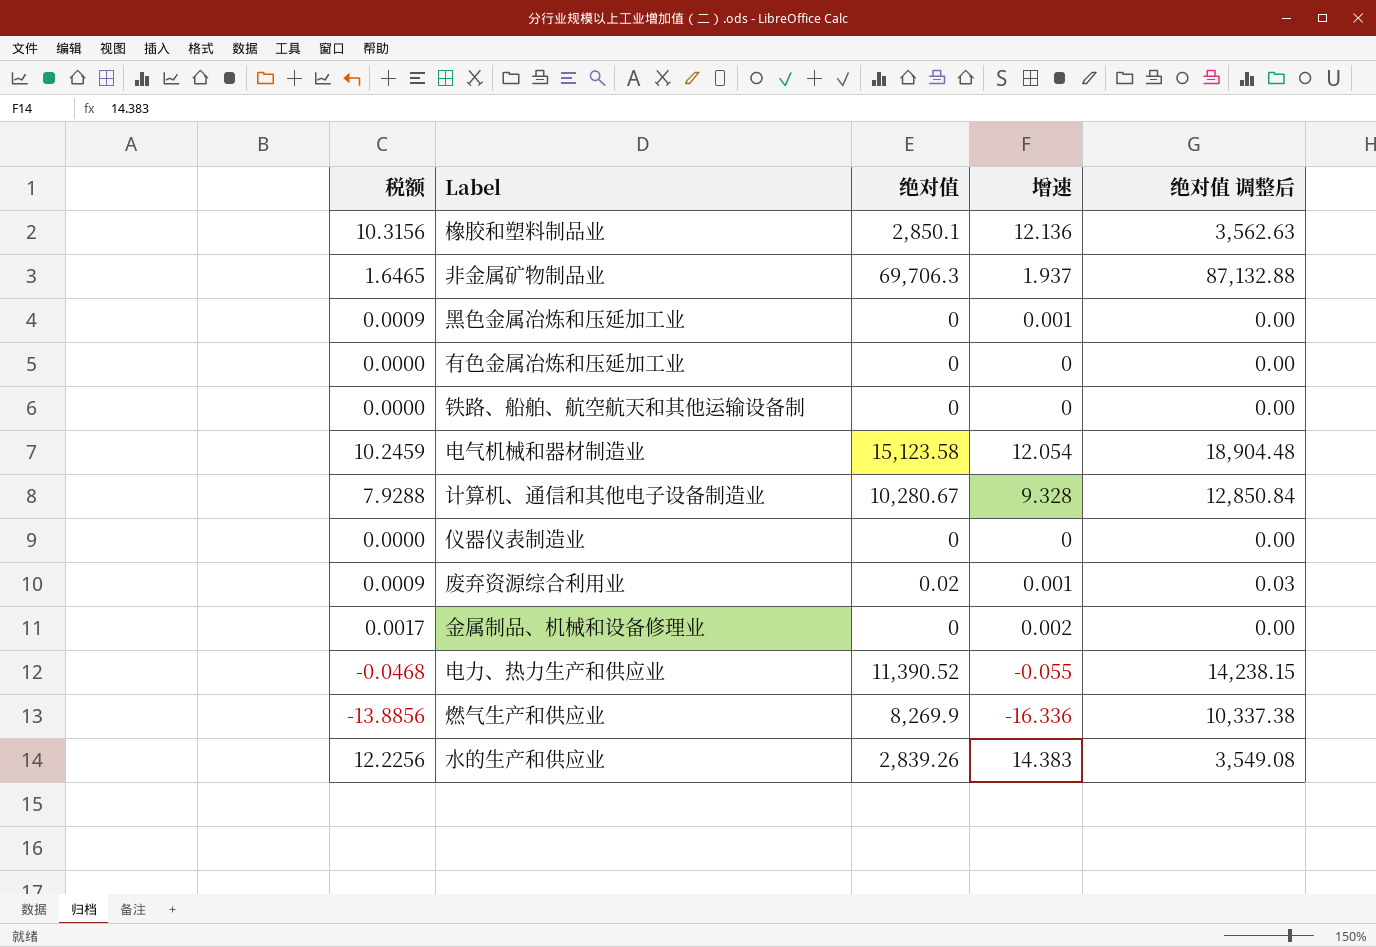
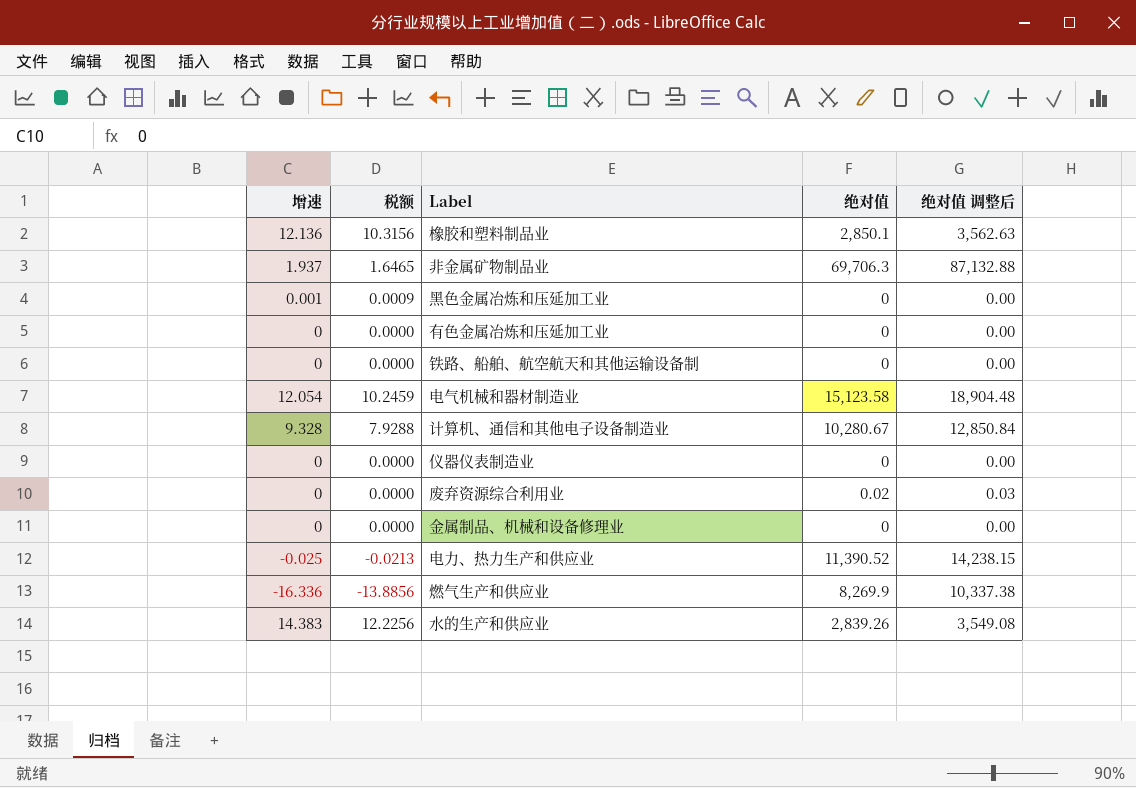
column 增速 | position: 4 -> 1
废弃资源综合利用业 | 增速: 0.001 -> 0
废弃资源综合利用业 | 税额: 0.0009 -> 0.0000
金属制品、机械和设备修理业 | 增速: 0.002 -> 0
金属制品、机械和设备修理业 | 税额: 0.0017 -> 0.0000
电力、热力生产和供应业 | 增速: -0.055 -> -0.025
电力、热力生产和供应业 | 税额: -0.0468 -> -0.0213

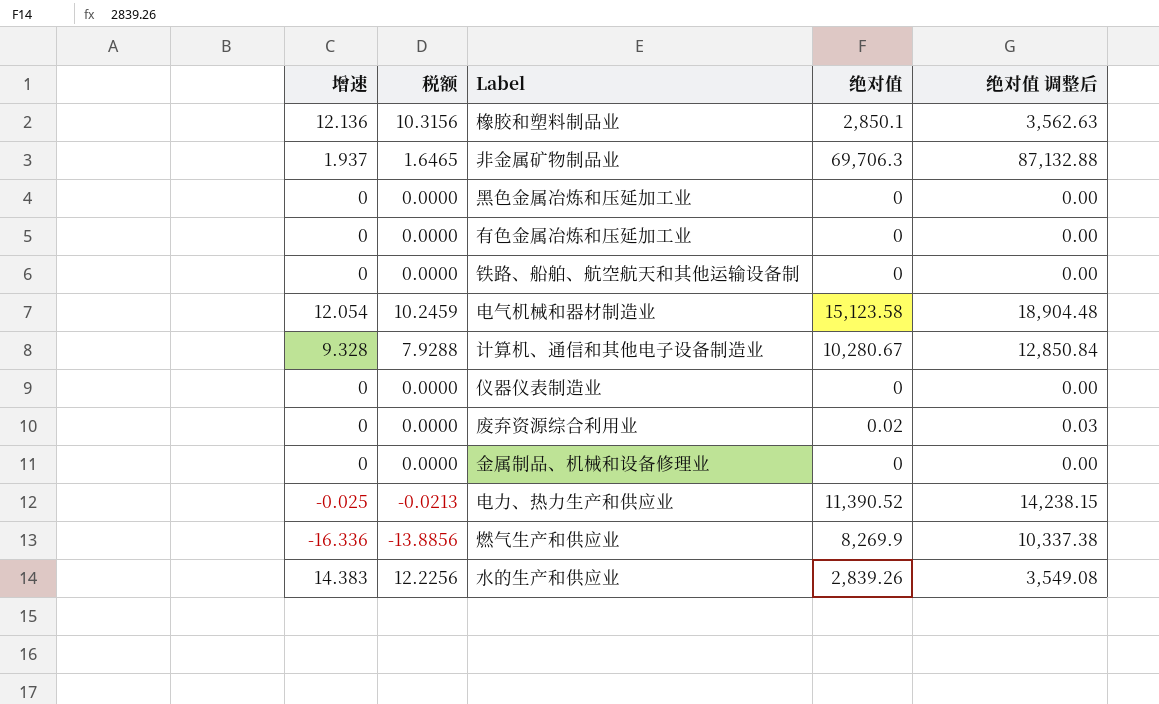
黑色金属冶炼和压延加工业 | 增速: 0.001 -> 0
黑色金属冶炼和压延加工业 | 税额: 0.0009 -> 0.0000

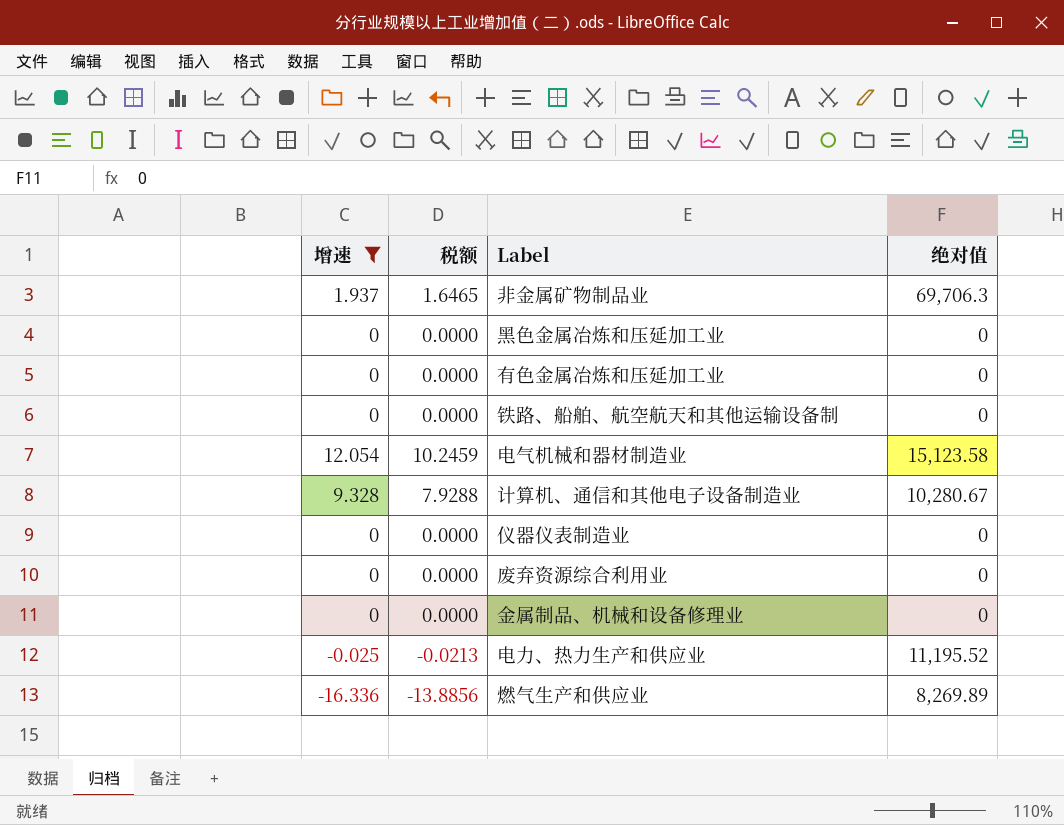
filter: none -> 增速 <= 12.054
column 绝对值 调整后 | formula: [绝对值] * 1.25 -> none
废弃资源综合利用业 | 绝对值: 0.02 -> 0
电力、热力生产和供应业 | 绝对值: 11,390.52 -> 11,195.52
燃气生产和供应业 | 绝对值: 8,269.9 -> 8,269.89

